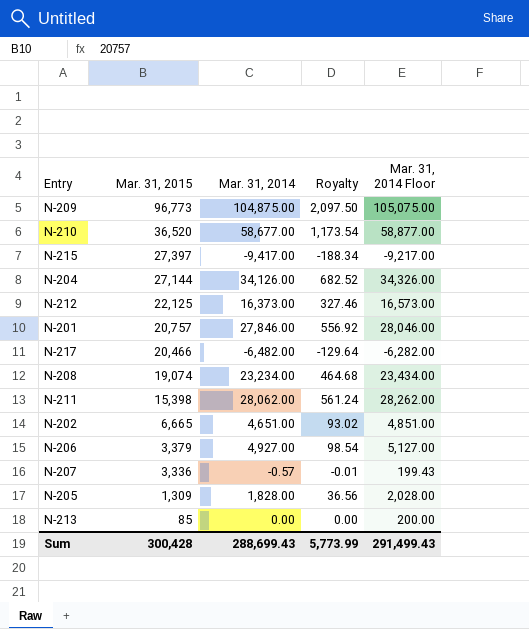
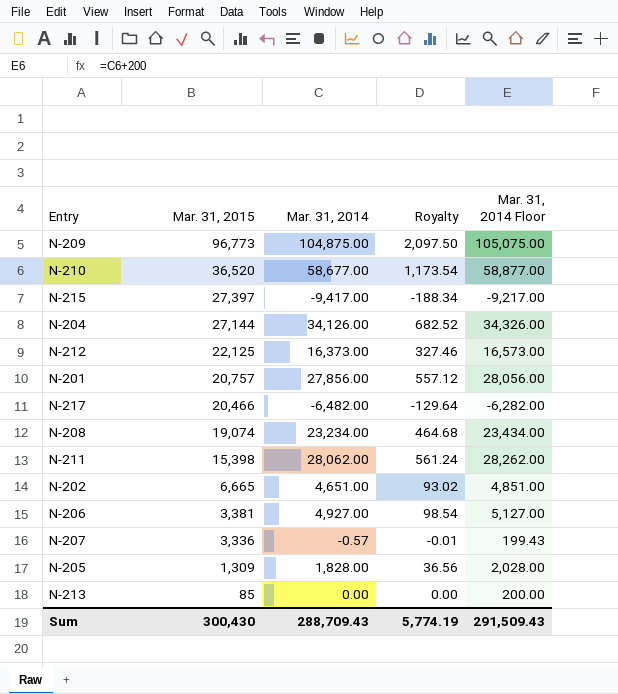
N-201 | Mar. 31, 2014: 27,846.00 -> 27,856.00
N-201 | Royalty: 556.92 -> 557.12
N-201 | Mar. 31, 2014 Floor: 28,046.00 -> 28,056.00
N-206 | Mar. 31, 2015: 3,379 -> 3,381
Sum | Mar. 31, 2015: 300,428 -> 300,430
Sum | Mar. 31, 2014: 288,699.43 -> 288,709.43
Sum | Royalty: 5,773.99 -> 5,774.19
Sum | Mar. 31, 2014 Floor: 291,499.43 -> 291,509.43

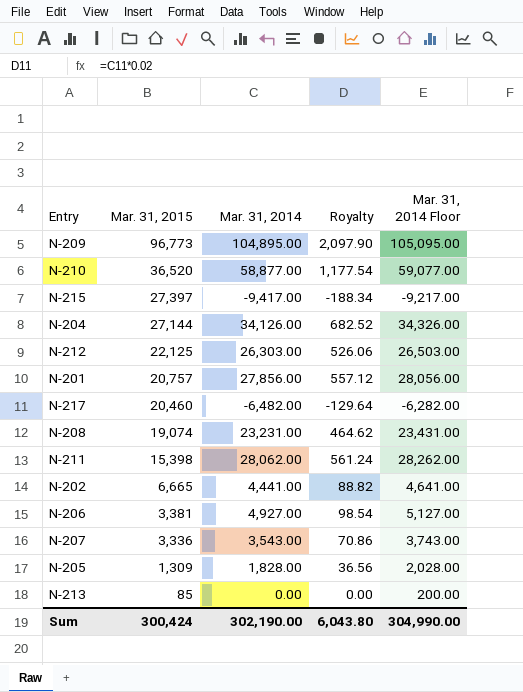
N-209 | Mar. 31, 2014: 104,875.00 -> 104,895.00
N-209 | Royalty: 2,097.50 -> 2,097.90
N-209 | Mar. 31, 2014 Floor: 105,075.00 -> 105,095.00
N-210 | Mar. 31, 2014: 58,677.00 -> 58,877.00
N-210 | Royalty: 1,173.54 -> 1,177.54
N-210 | Mar. 31, 2014 Floor: 58,877.00 -> 59,077.00
N-212 | Mar. 31, 2014: 16,373.00 -> 26,303.00
N-212 | Royalty: 327.46 -> 526.06
N-212 | Mar. 31, 2014 Floor: 16,573.00 -> 26,503.00
N-217 | Mar. 31, 2015: 20,466 -> 20,460
N-208 | Mar. 31, 2014: 23,234.00 -> 23,231.00
N-208 | Royalty: 464.68 -> 464.62
N-208 | Mar. 31, 2014 Floor: 23,434.00 -> 23,431.00
N-202 | Mar. 31, 2014: 4,651.00 -> 4,441.00
N-202 | Royalty: 93.02 -> 88.82
N-202 | Mar. 31, 2014 Floor: 4,851.00 -> 4,641.00
N-207 | Mar. 31, 2014: -0.57 -> 3,543.00
N-207 | Royalty: -0.01 -> 70.86
N-207 | Mar. 31, 2014 Floor: 199.43 -> 3,743.00
Sum | Mar. 31, 2015: 300,430 -> 300,424
Sum | Mar. 31, 2014: 288,709.43 -> 302,190.00
Sum | Royalty: 5,774.19 -> 6,043.80
Sum | Mar. 31, 2014 Floor: 291,509.43 -> 304,990.00

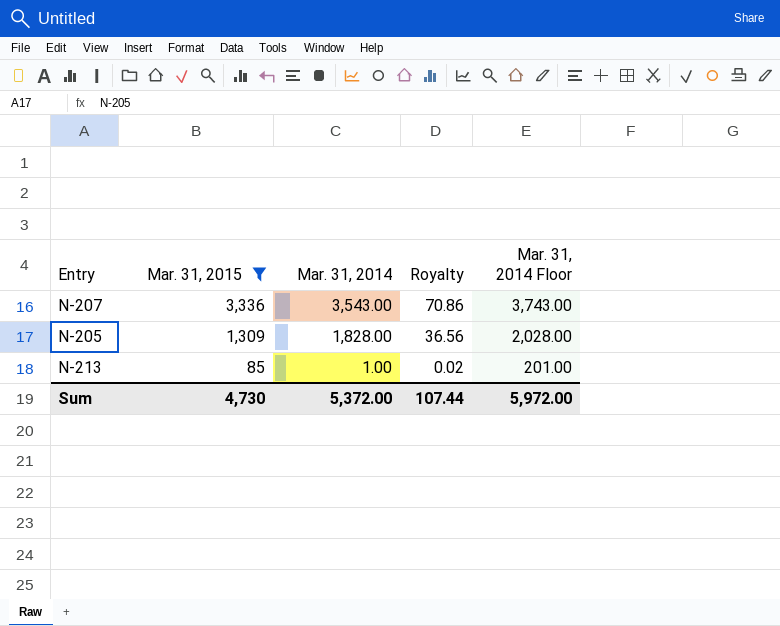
filter: none -> Mar. 31, 2015 <= 3,336
N-213 | Mar. 31, 2014: 0.00 -> 1.00
N-213 | Royalty: 0.00 -> 0.02
N-213 | Mar. 31, 2014 Floor: 200.00 -> 201.00
Sum | Mar. 31, 2015: 300,424 -> 4,730
Sum | Mar. 31, 2014: 302,190.00 -> 5,372.00
Sum | Royalty: 6,043.80 -> 107.44
Sum | Mar. 31, 2014 Floor: 304,990.00 -> 5,972.00

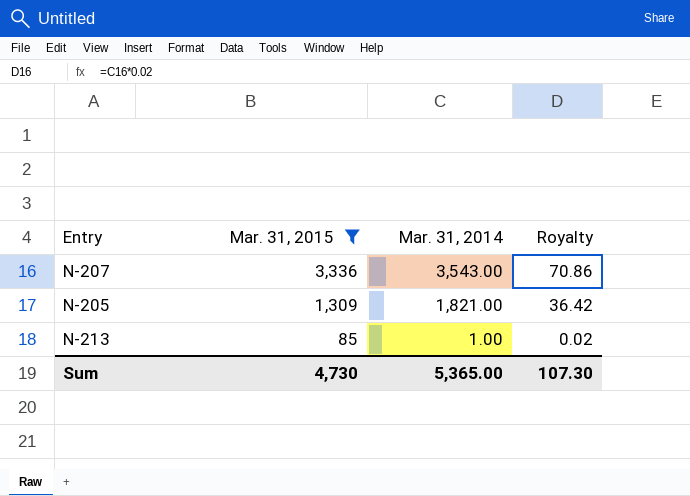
column Mar. 31, 2014 Floor | formula: [Mar. 31, 2014] + 200 -> none
N-205 | Mar. 31, 2014: 1,828.00 -> 1,821.00
N-205 | Royalty: 36.56 -> 36.42
Sum | Mar. 31, 2014: 5,372.00 -> 5,365.00
Sum | Royalty: 107.44 -> 107.30

